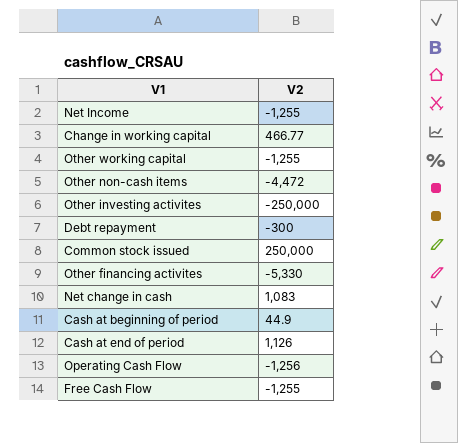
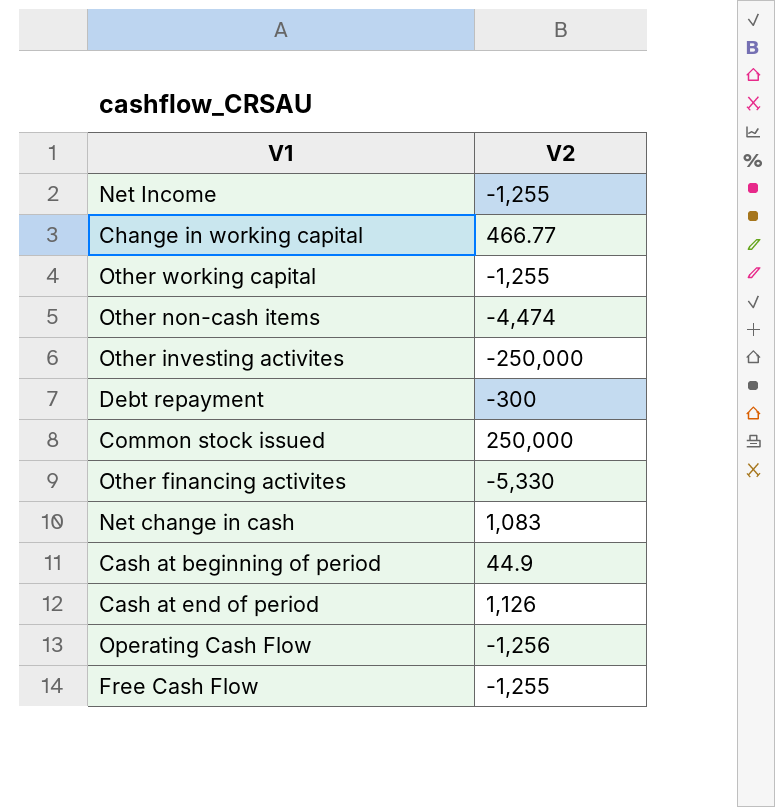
Other non-cash items | V2: -4,472 -> -4,474

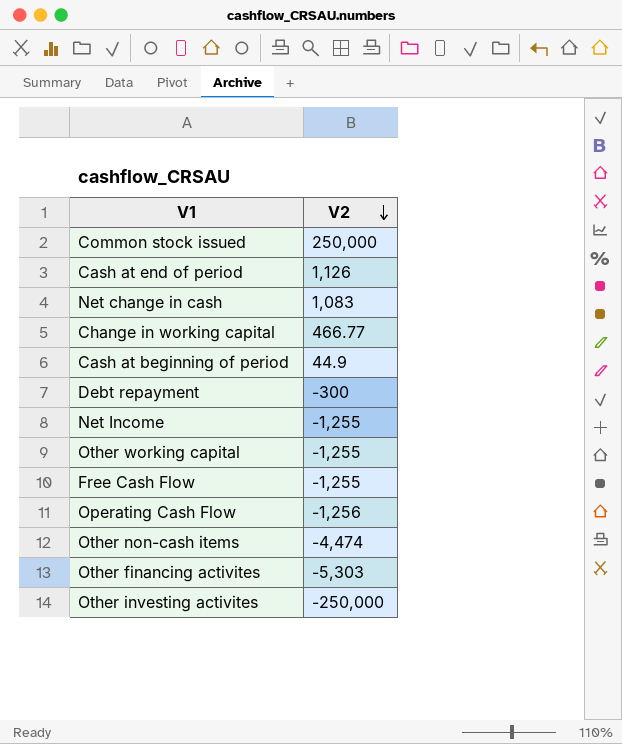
row order: none -> V2 descending
Other financing activites | V2: -5,330 -> -5,303

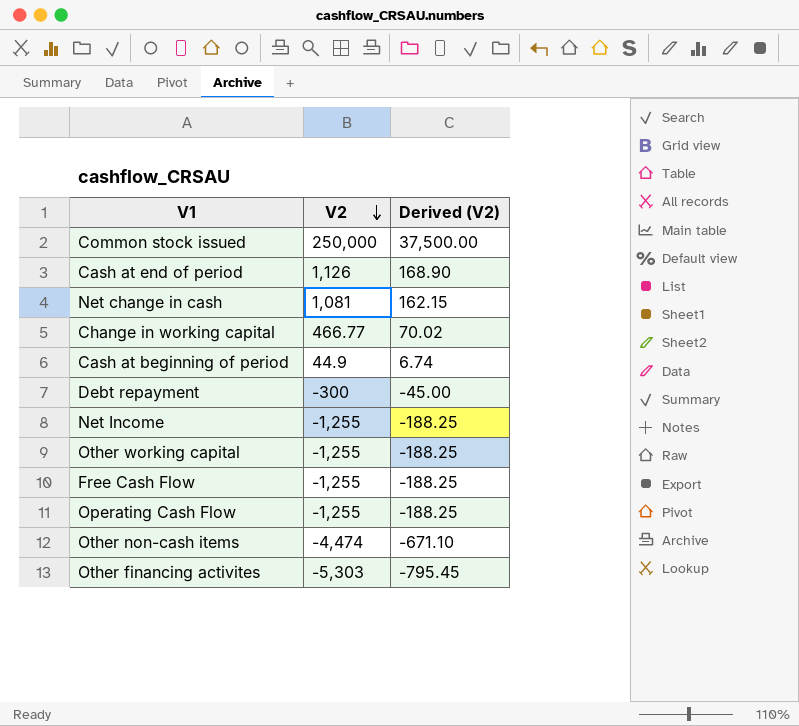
column Derived (V2) | formula: none -> [V2] * 0.15
row Other investing activites: -250,000 -> none
Net change in cash | V2: 1,083 -> 1,081
Operating Cash Flow | V2: -1,256 -> -1,255

